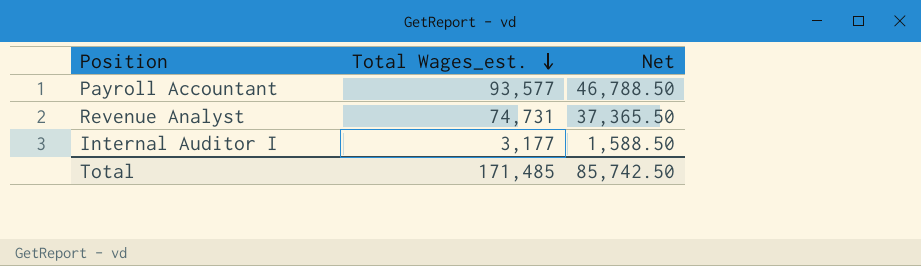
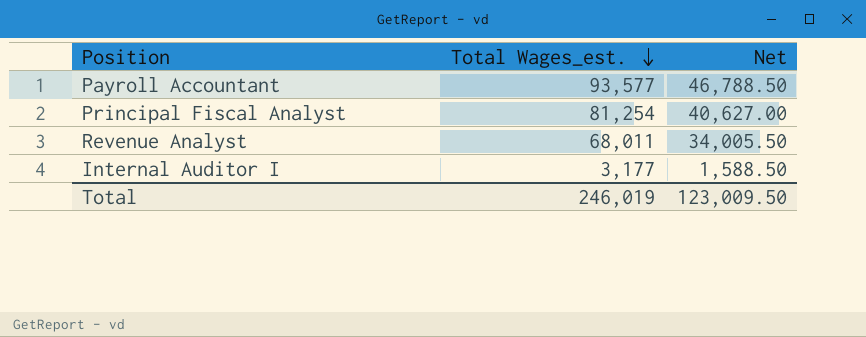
row Principal Fiscal Analyst: none -> 81,254 | 40,627.00
Revenue Analyst | Total Wages_est.: 74,731 -> 68,011
Revenue Analyst | Net: 37,365.50 -> 34,005.50
Total | Total Wages_est.: 171,485 -> 246,019
Total | Net: 85,742.50 -> 123,009.50

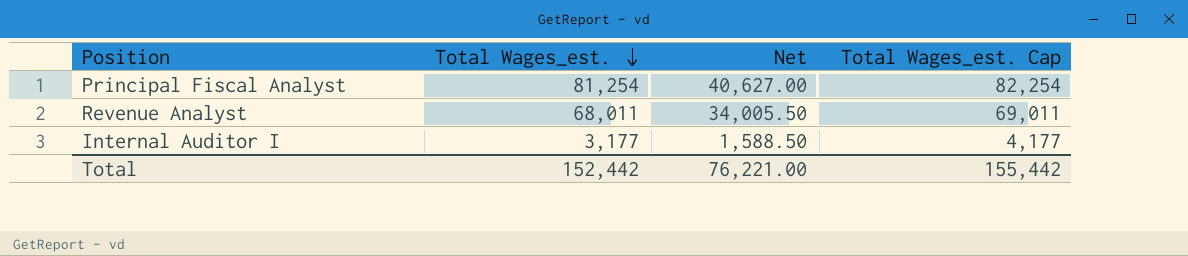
column Total Wages_est. Cap | formula: none -> [Total Wages_est.] + 1000
row Payroll Accountant: 93,577 | 46,788.50 -> none
Total | Total Wages_est.: 246,019 -> 152,442
Total | Net: 123,009.50 -> 76,221.00

